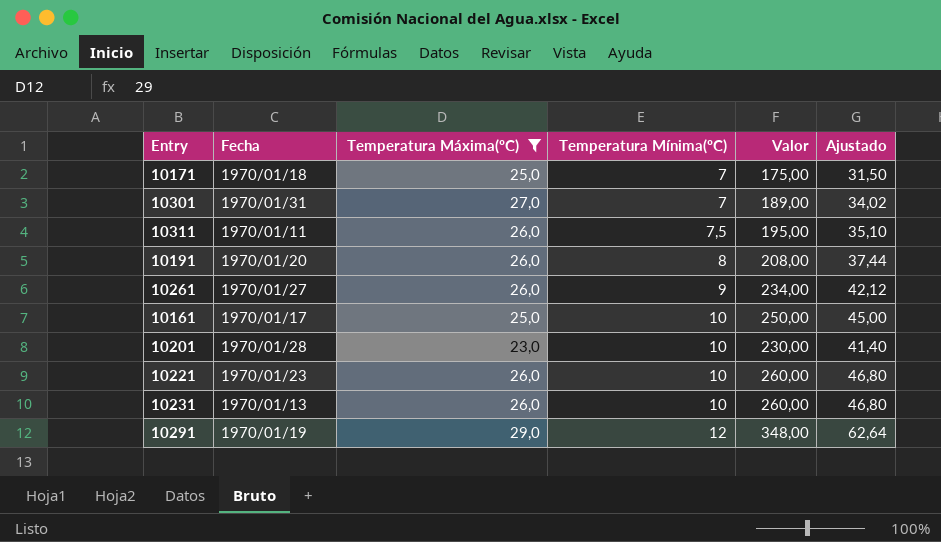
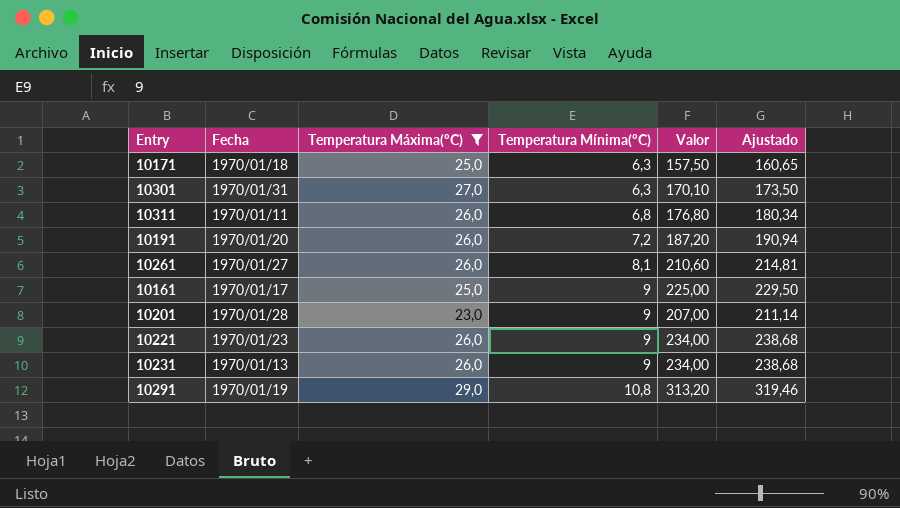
column Ajustado | formula: [Valor] * 0,18 -> [Valor] * 1,02
10171 | Temperatura Mínima(ºC): 7 -> 6,3
10171 | Valor: 175,00 -> 157,50
10301 | Temperatura Mínima(ºC): 7 -> 6,3
10301 | Valor: 189,00 -> 170,10
10311 | Temperatura Mínima(ºC): 7,5 -> 6,8
10311 | Valor: 195,00 -> 176,80
10191 | Temperatura Mínima(ºC): 8 -> 7,2
10191 | Valor: 208,00 -> 187,20
10261 | Temperatura Mínima(ºC): 9 -> 8,1
10261 | Valor: 234,00 -> 210,60
10161 | Temperatura Mínima(ºC): 10 -> 9
10161 | Valor: 250,00 -> 225,00
10201 | Temperatura Mínima(ºC): 10 -> 9
10201 | Valor: 230,00 -> 207,00
10221 | Temperatura Mínima(ºC): 10 -> 9
10221 | Valor: 260,00 -> 234,00
10231 | Temperatura Mínima(ºC): 10 -> 9
10231 | Valor: 260,00 -> 234,00
10291 | Temperatura Mínima(ºC): 12 -> 10,8
10291 | Valor: 348,00 -> 313,20

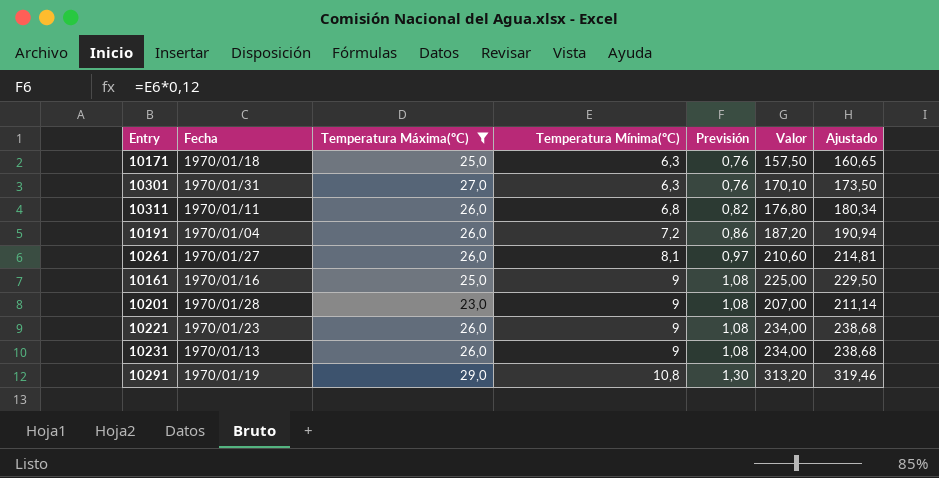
column Previsión | formula: none -> [Temperatura Mínima(ºC)] * 0,12
10191 | Fecha: 1970/01/20 -> 1970/01/04
10161 | Fecha: 1970/01/17 -> 1970/01/16

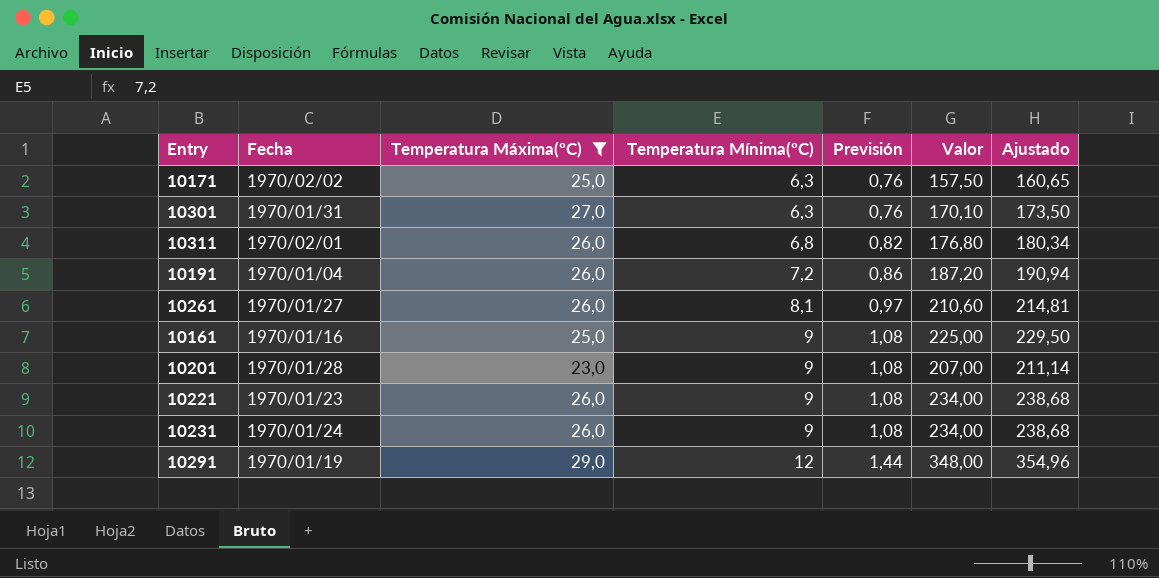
10171 | Fecha: 1970/01/18 -> 1970/02/02
10311 | Fecha: 1970/01/11 -> 1970/02/01
10231 | Fecha: 1970/01/13 -> 1970/01/24
10291 | Temperatura Mínima(ºC): 10,8 -> 12
10291 | Previsión: 1,30 -> 1,44
10291 | Valor: 313,20 -> 348,00
10291 | Ajustado: 319,46 -> 354,96

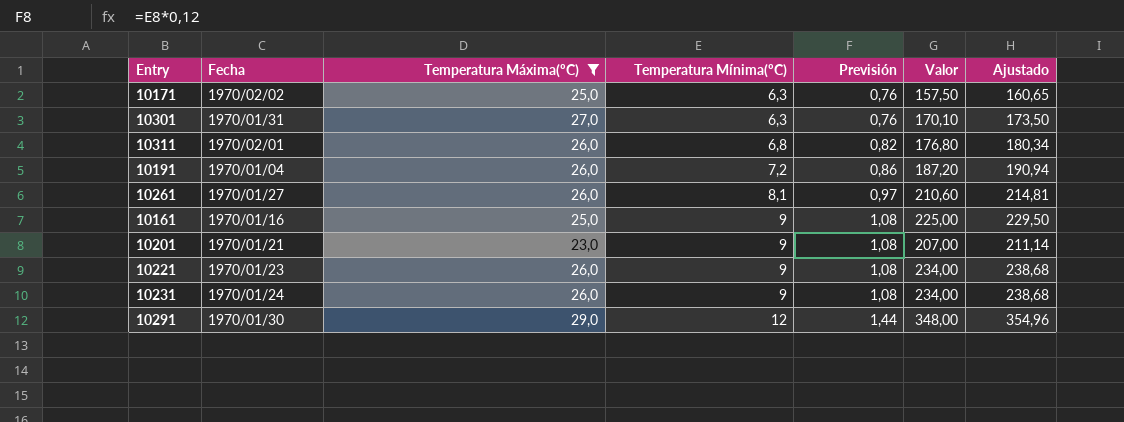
10201 | Fecha: 1970/01/28 -> 1970/01/21
10291 | Fecha: 1970/01/19 -> 1970/01/30

